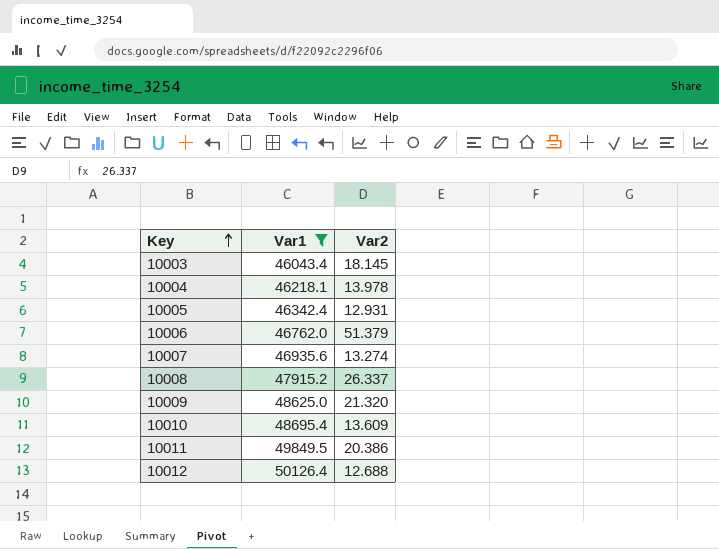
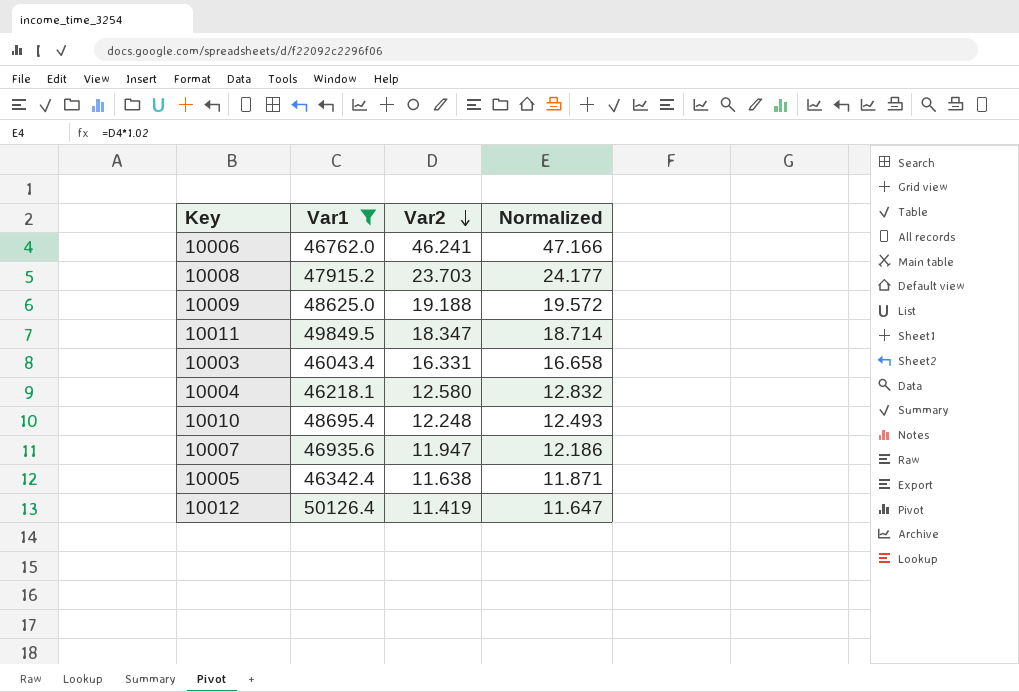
row order: Key ascending -> Var2 descending
column Normalized | formula: none -> [Var2] * 1.02
10006 | Var2: 51.379 -> 46.241
10008 | Var2: 26.337 -> 23.703
10009 | Var2: 21.320 -> 19.188
10011 | Var2: 20.386 -> 18.347
10003 | Var2: 18.145 -> 16.331
10004 | Var2: 13.978 -> 12.580
10010 | Var2: 13.609 -> 12.248
10007 | Var2: 13.274 -> 11.947
10005 | Var2: 12.931 -> 11.638
10012 | Var2: 12.688 -> 11.419

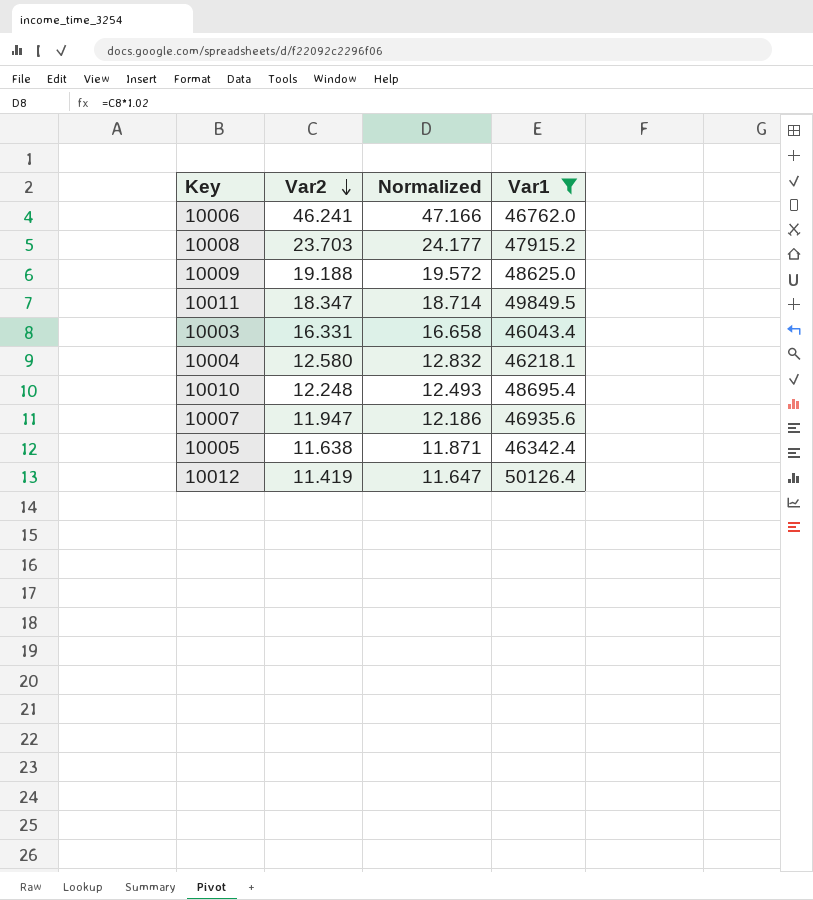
column Var1 | position: 2 -> 4

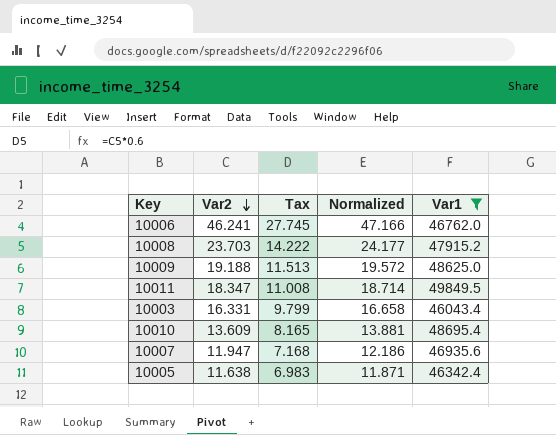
column Tax | formula: none -> [Var2] * 0.6
row 10004: 12.580 | 12.832 | 46218.1 -> none
row 10012: 11.419 | 11.647 | 50126.4 -> none
10010 | Var2: 12.248 -> 13.609
10010 | Normalized: 12.493 -> 13.881

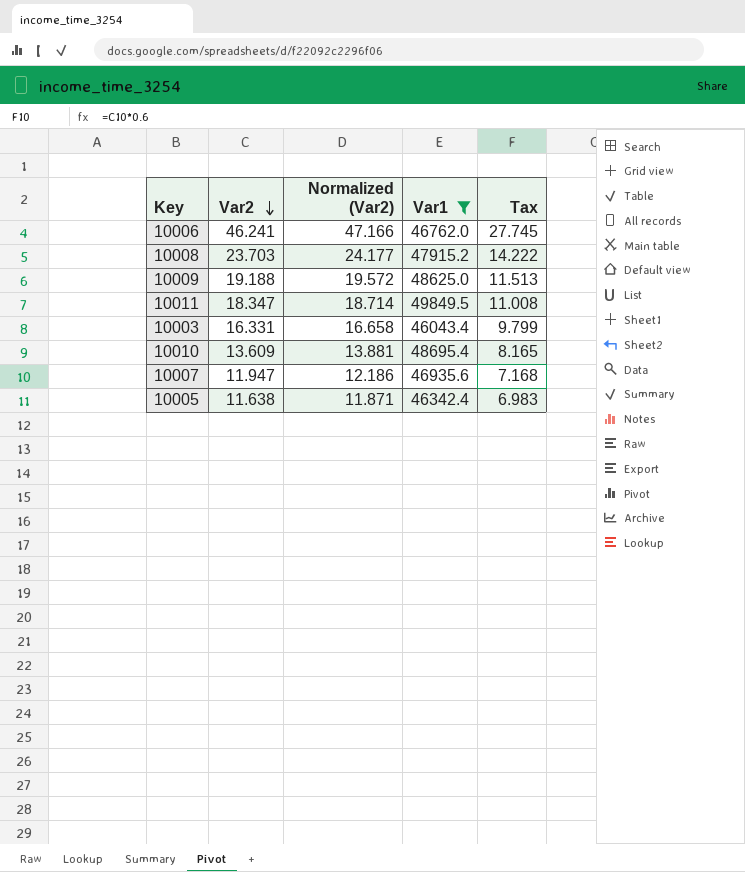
column name: Normalized -> Normalized (Var2)
column Tax | position: 3 -> 5

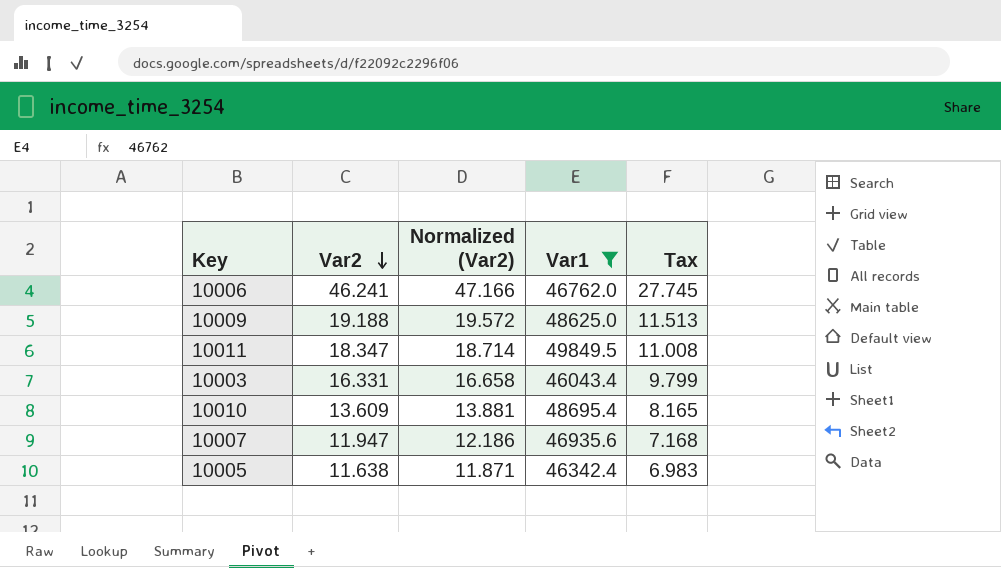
row 10008: 23.703 | 24.177 | 47915.2 | 14.222 -> none

